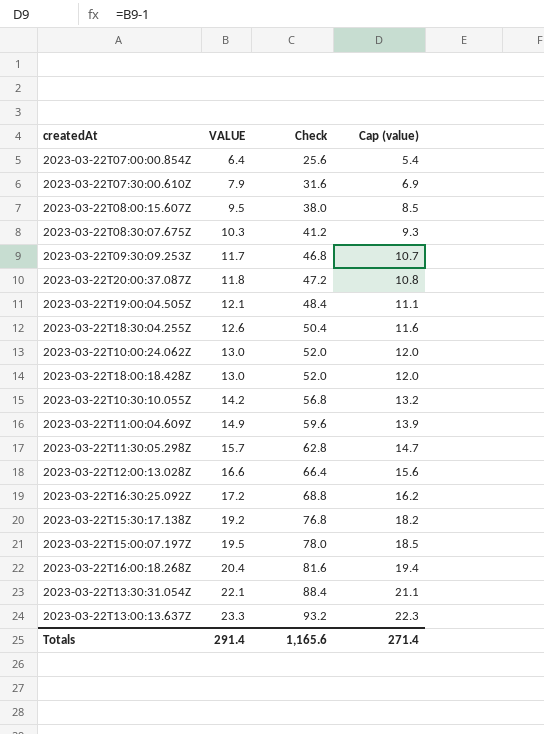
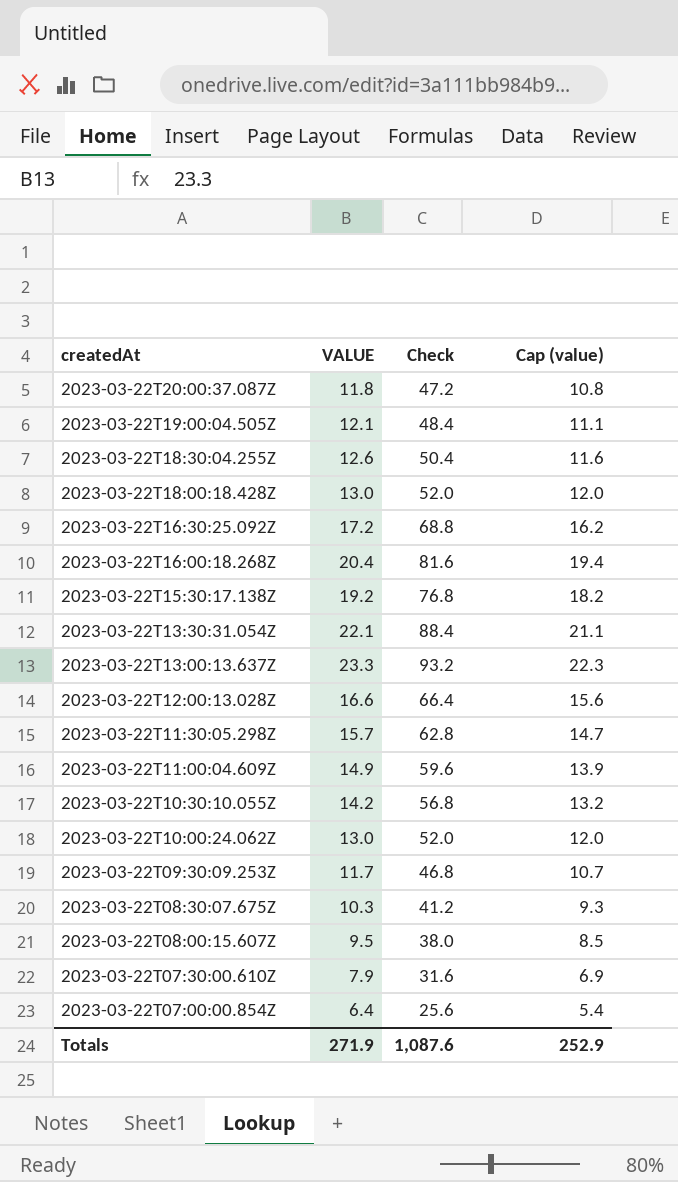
row order: VALUE ascending -> createdAt descending
row 2023-03-22T15:00:07.197Z: 19.5 | 78.0 | 18.5 -> none
Totals | VALUE: 291.4 -> 271.9
Totals | Check: 1,165.6 -> 1,087.6
Totals | Cap (value): 271.4 -> 252.9

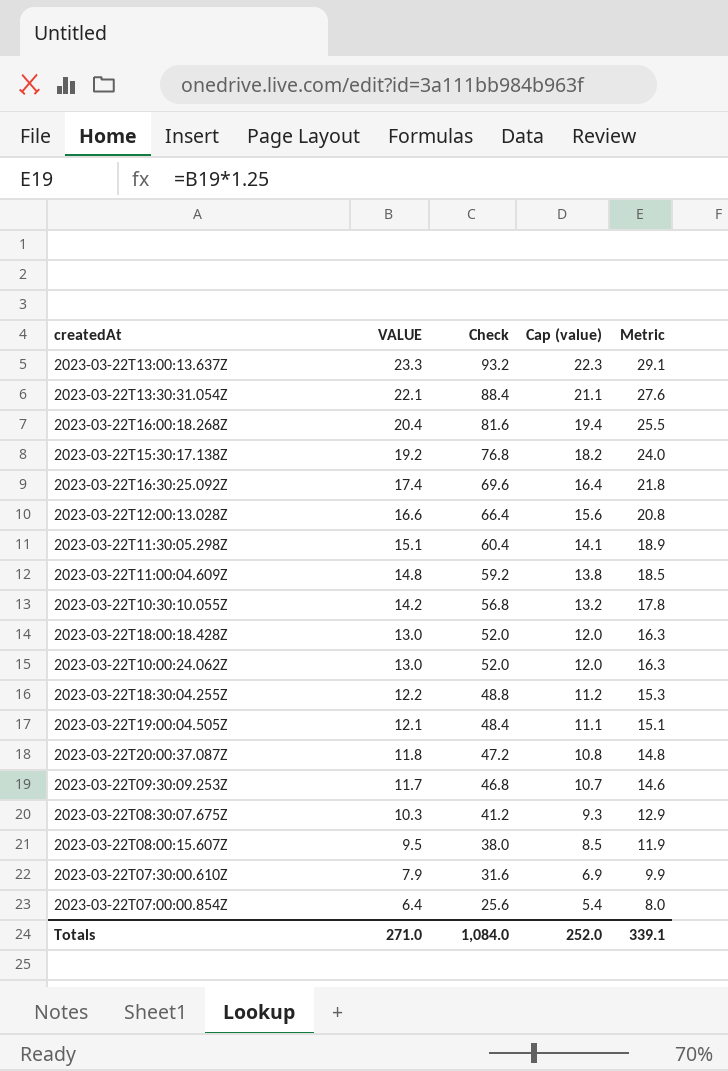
row order: createdAt descending -> VALUE descending
column Metric | formula: none -> [VALUE] * 1.25
2023-03-22T16:30:25.092Z | VALUE: 17.2 -> 17.4
2023-03-22T16:30:25.092Z | Check: 68.8 -> 69.6
2023-03-22T16:30:25.092Z | Cap (value): 16.2 -> 16.4
2023-03-22T11:30:05.298Z | VALUE: 15.7 -> 15.1
2023-03-22T11:30:05.298Z | Check: 62.8 -> 60.4
2023-03-22T11:30:05.298Z | Cap (value): 14.7 -> 14.1
2023-03-22T11:00:04.609Z | VALUE: 14.9 -> 14.8
2023-03-22T11:00:04.609Z | Check: 59.6 -> 59.2
2023-03-22T11:00:04.609Z | Cap (value): 13.9 -> 13.8
2023-03-22T18:30:04.255Z | VALUE: 12.6 -> 12.2
2023-03-22T18:30:04.255Z | Check: 50.4 -> 48.8
2023-03-22T18:30:04.255Z | Cap (value): 11.6 -> 11.2
Totals | VALUE: 271.9 -> 271.0
Totals | Check: 1,087.6 -> 1,084.0
Totals | Cap (value): 252.9 -> 252.0

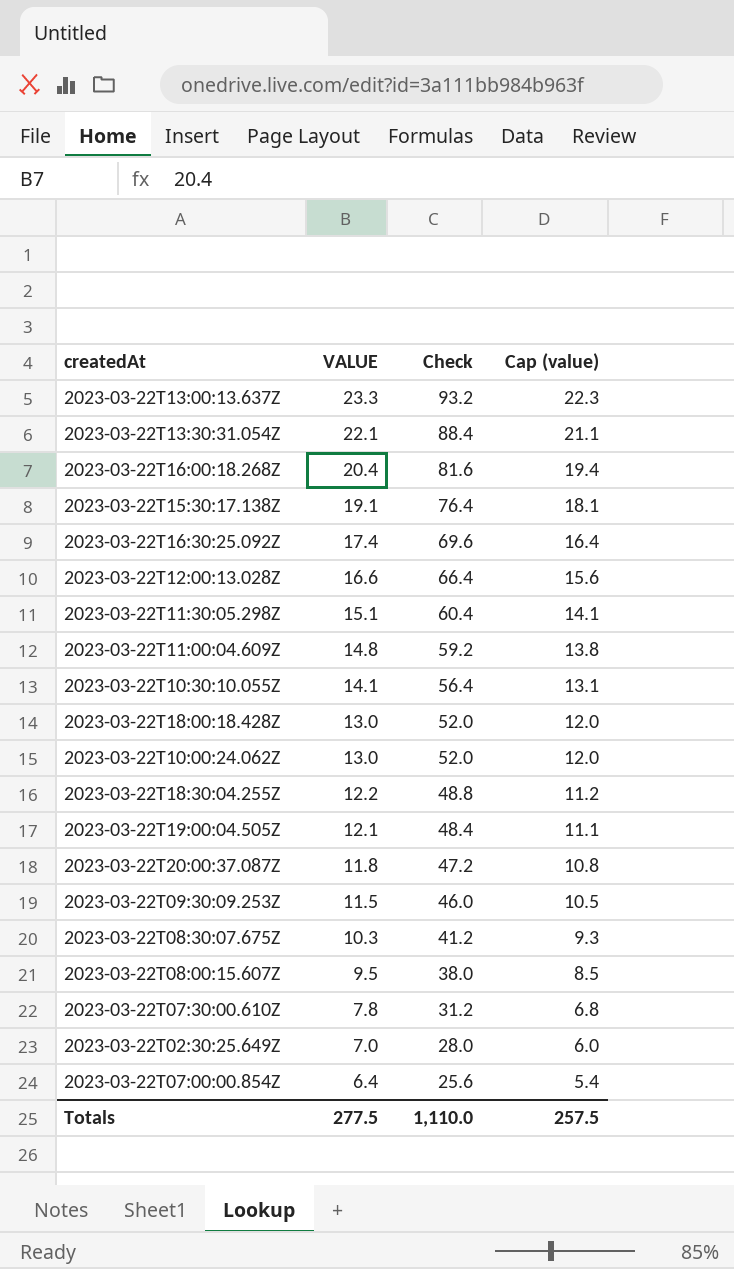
column Metric | formula: [VALUE] * 1.25 -> none
2023-03-22T15:30:17.138Z | VALUE: 19.2 -> 19.1
2023-03-22T15:30:17.138Z | Check: 76.8 -> 76.4
2023-03-22T15:30:17.138Z | Cap (value): 18.2 -> 18.1
2023-03-22T10:30:10.055Z | VALUE: 14.2 -> 14.1
2023-03-22T10:30:10.055Z | Check: 56.8 -> 56.4
2023-03-22T10:30:10.055Z | Cap (value): 13.2 -> 13.1
2023-03-22T09:30:09.253Z | VALUE: 11.7 -> 11.5
2023-03-22T09:30:09.253Z | Check: 46.8 -> 46.0
2023-03-22T09:30:09.253Z | Cap (value): 10.7 -> 10.5
2023-03-22T07:30:00.610Z | VALUE: 7.9 -> 7.8
2023-03-22T07:30:00.610Z | Check: 31.6 -> 31.2
2023-03-22T07:30:00.610Z | Cap (value): 6.9 -> 6.8
row 2023-03-22T02:30:25.649Z: none -> 7.0 | 28.0 | 6.0
Totals | VALUE: 271.0 -> 277.5
Totals | Check: 1,084.0 -> 1,110.0
Totals | Cap (value): 252.0 -> 257.5

